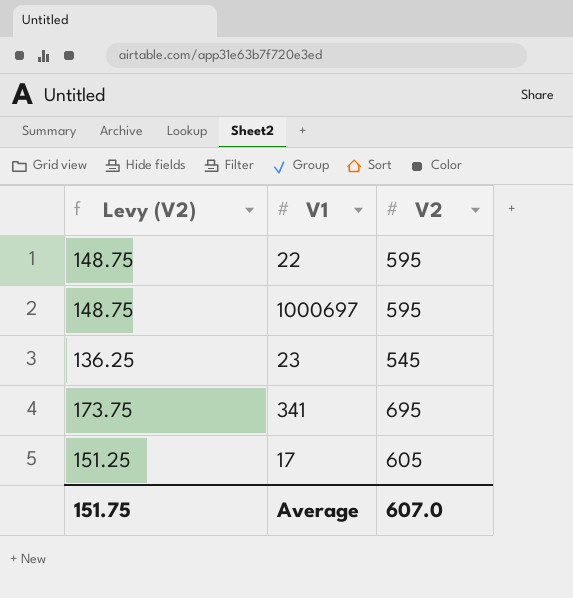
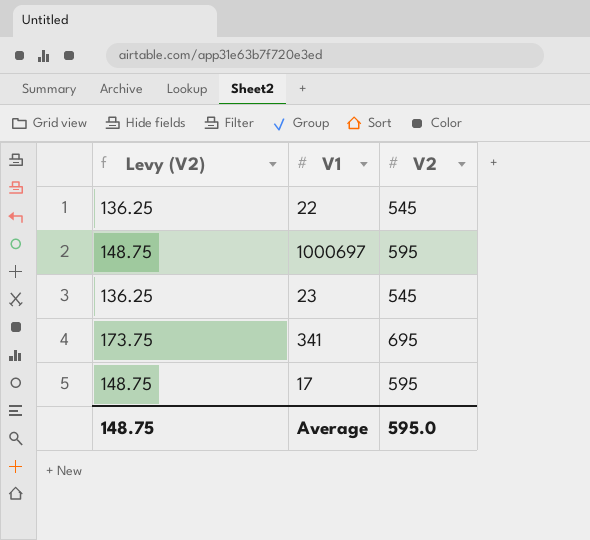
22 | Levy (V2): 148.75 -> 136.25
22 | V2: 595 -> 545
17 | Levy (V2): 151.25 -> 148.75
17 | V2: 605 -> 595
Average | Levy (V2): 151.75 -> 148.75
Average | V2: 607.0 -> 595.0

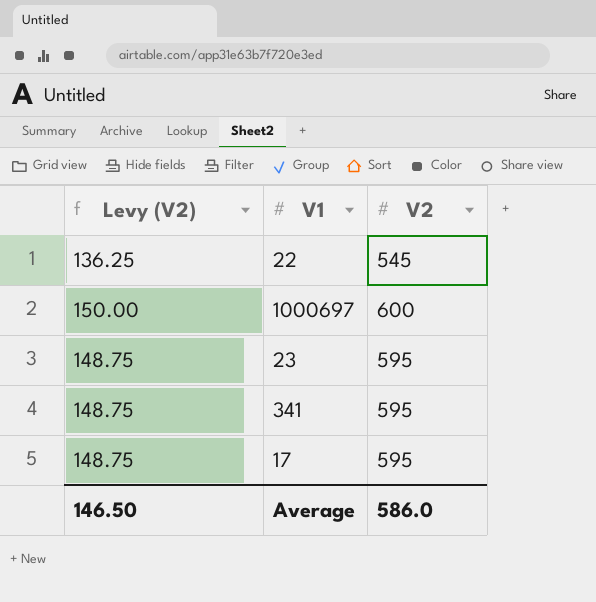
1000697 | Levy (V2): 148.75 -> 150.00
1000697 | V2: 595 -> 600
23 | Levy (V2): 136.25 -> 148.75
23 | V2: 545 -> 595
341 | Levy (V2): 173.75 -> 148.75
341 | V2: 695 -> 595
Average | Levy (V2): 148.75 -> 146.50
Average | V2: 595.0 -> 586.0

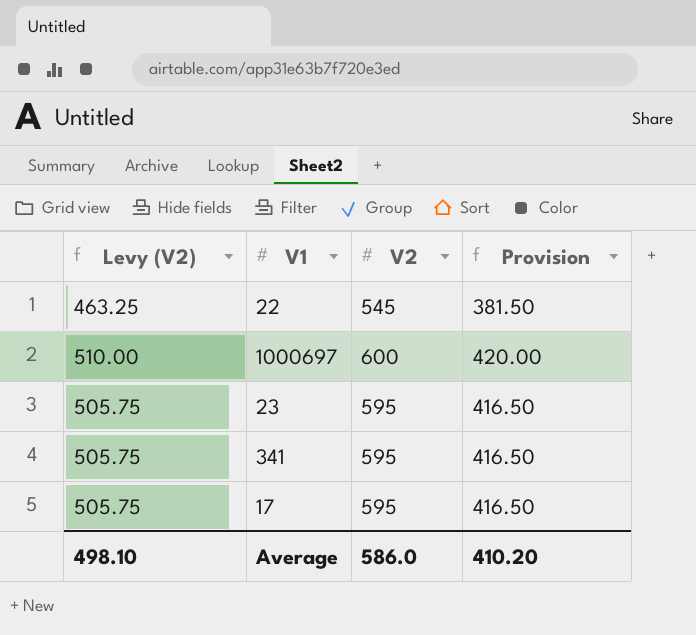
column Levy (V2) | formula: [V2] * 0.25 -> [V2] * 0.85
column Provision | formula: none -> [V2] * 0.7
Average | Levy (V2): 146.50 -> 498.10

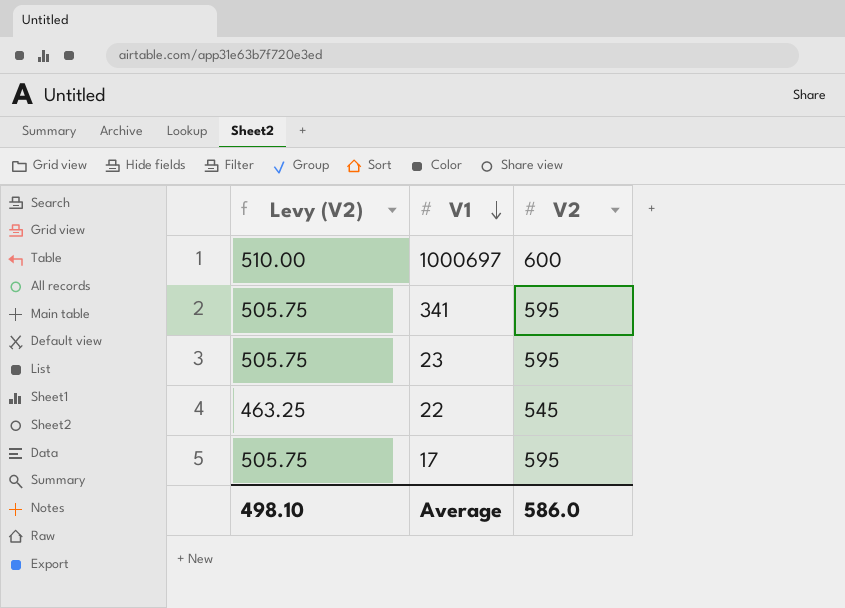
row order: none -> V1 descending
column Provision | formula: [V2] * 0.7 -> none

